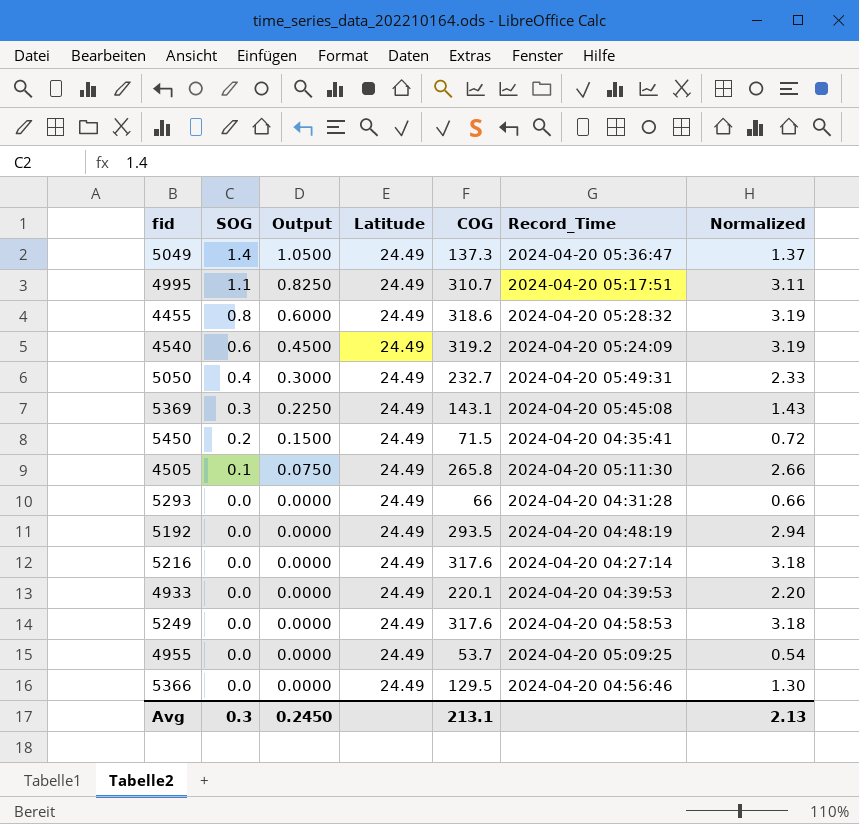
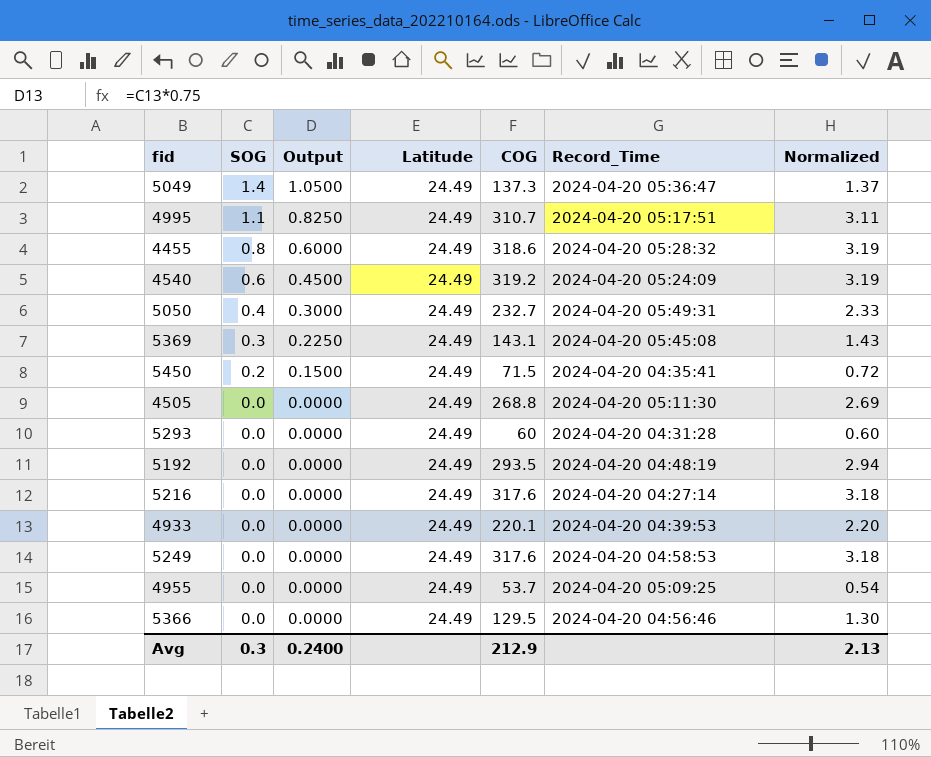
4505 | SOG: 0.1 -> 0.0
4505 | Output: 0.0750 -> 0.0000
4505 | COG: 265.8 -> 268.8
4505 | Normalized: 2.66 -> 2.69
5293 | COG: 66 -> 60
5293 | Normalized: 0.66 -> 0.60
Avg | Output: 0.2450 -> 0.2400
Avg | COG: 213.1 -> 212.9

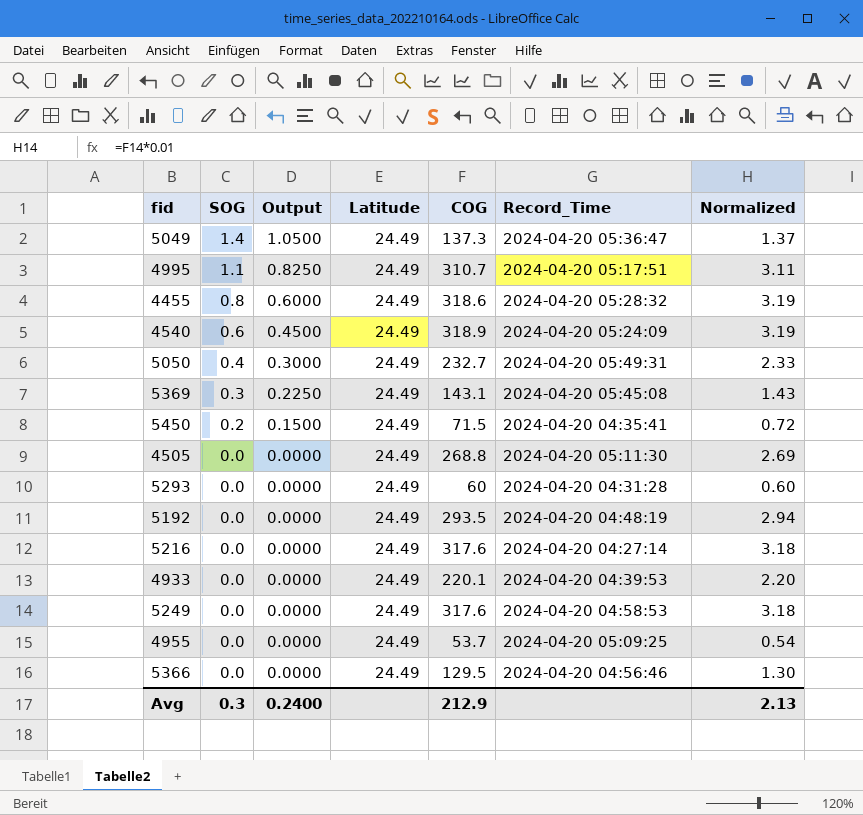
4540 | COG: 319.2 -> 318.9

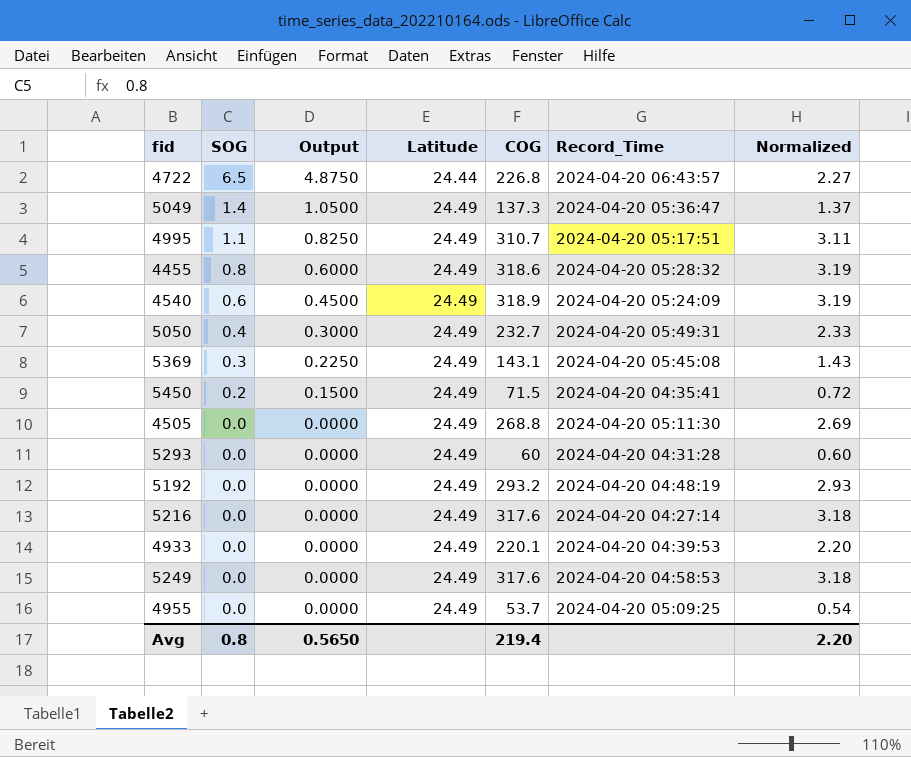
row 5366: 0.0 | 0.0000 | 24.49 | 129.5 | 2024-04-20 04:56:46 | 1.30 -> none
row 4722: none -> 6.5 | 4.8750 | 24.44 | 226.8 | 2024-04-20 06:43:57 | 2.27
5192 | COG: 293.5 -> 293.2
5192 | Normalized: 2.94 -> 2.93
Avg | SOG: 0.3 -> 0.8
Avg | Output: 0.2400 -> 0.5650
Avg | COG: 212.9 -> 219.4
Avg | Normalized: 2.13 -> 2.20

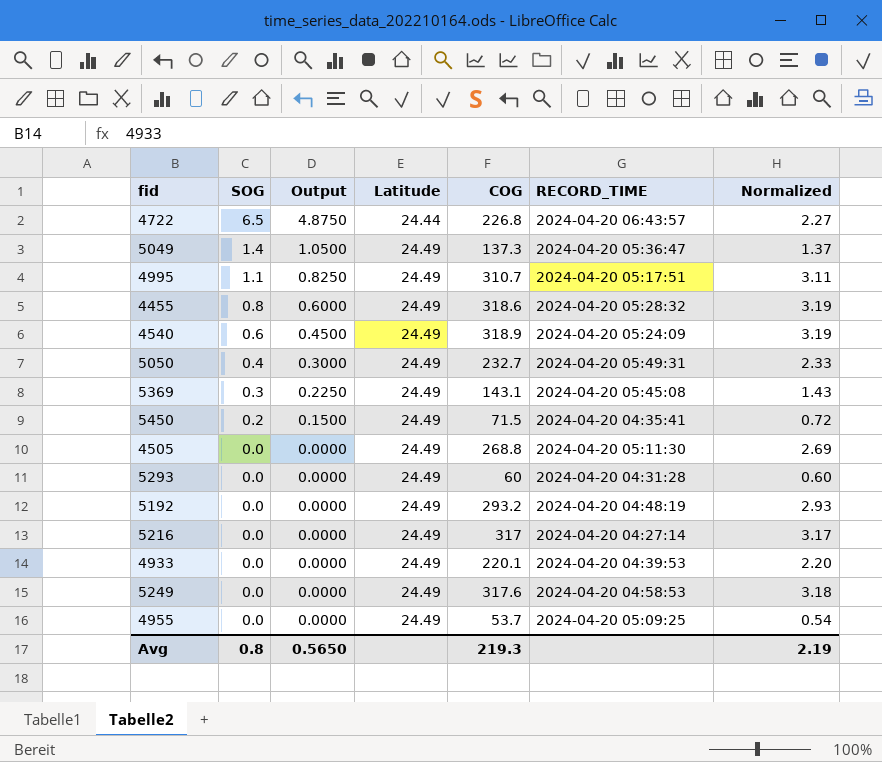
column name: Record_Time -> RECORD_TIME
5216 | COG: 317.6 -> 317
5216 | Normalized: 3.18 -> 3.17
Avg | COG: 219.4 -> 219.3
Avg | Normalized: 2.20 -> 2.19

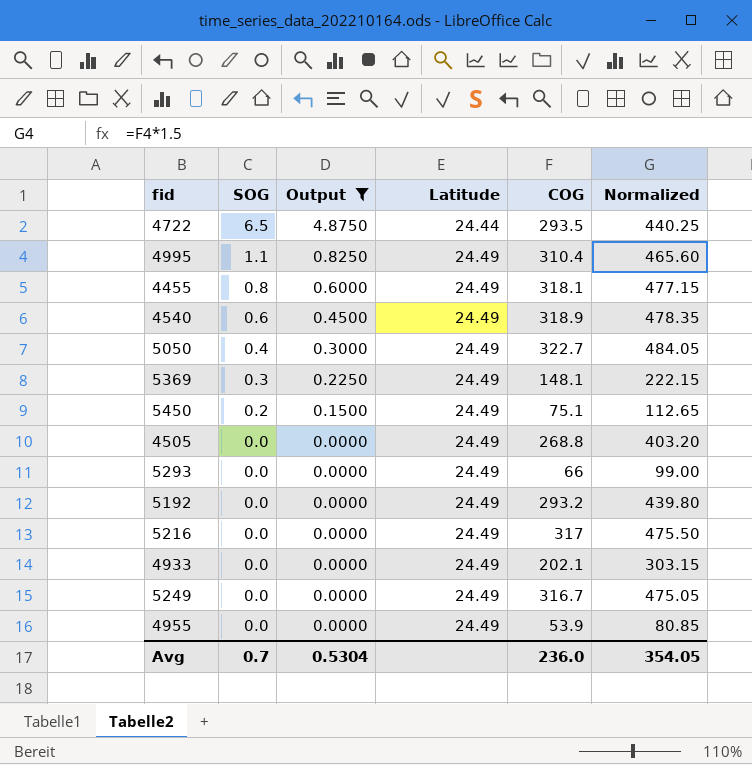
filter: none -> Output != 1.0500
column RECORD_TIME | position: 6 -> none
column Normalized | formula: [COG] * 0.01 -> [COG] * 1.5
4722 | COG: 226.8 -> 293.5
4995 | COG: 310.7 -> 310.4
4455 | COG: 318.6 -> 318.1
5050 | COG: 232.7 -> 322.7
5369 | COG: 143.1 -> 148.1
5450 | COG: 71.5 -> 75.1
5293 | COG: 60 -> 66
4933 | COG: 220.1 -> 202.1
5249 | COG: 317.6 -> 316.7
4955 | COG: 53.7 -> 53.9
Avg | SOG: 0.8 -> 0.7
Avg | Output: 0.5650 -> 0.5304
Avg | COG: 219.3 -> 236.0
Avg | Normalized: 2.19 -> 354.05

